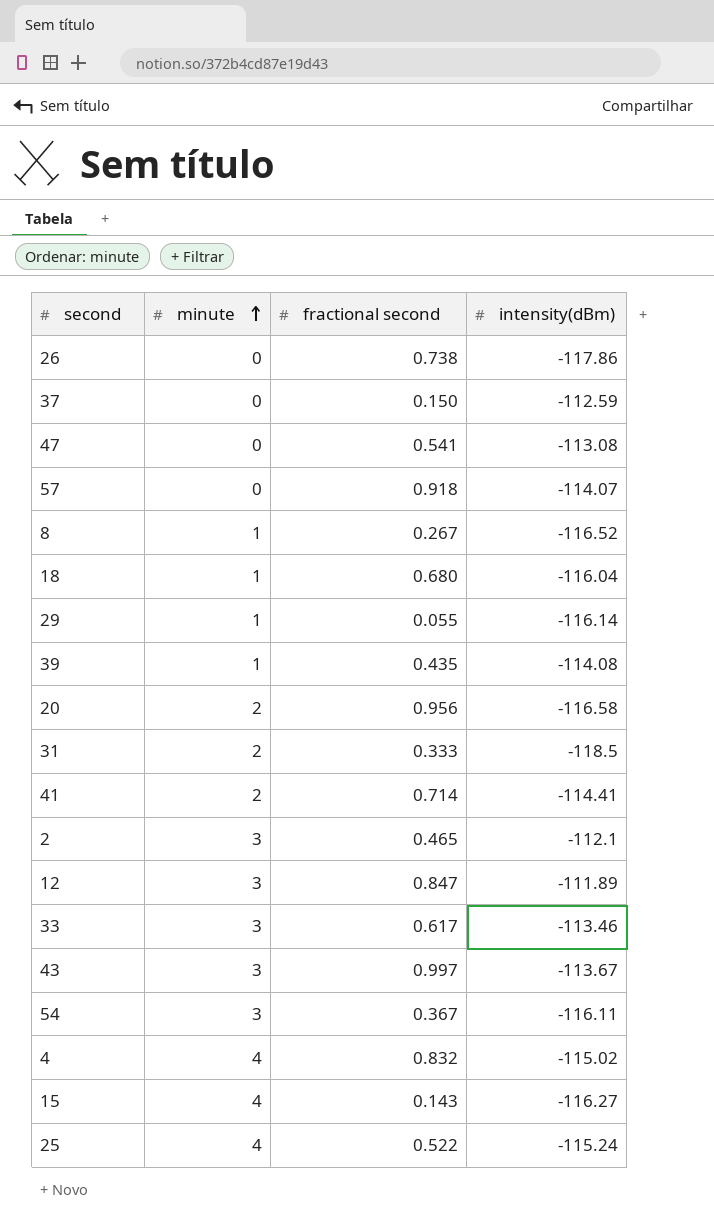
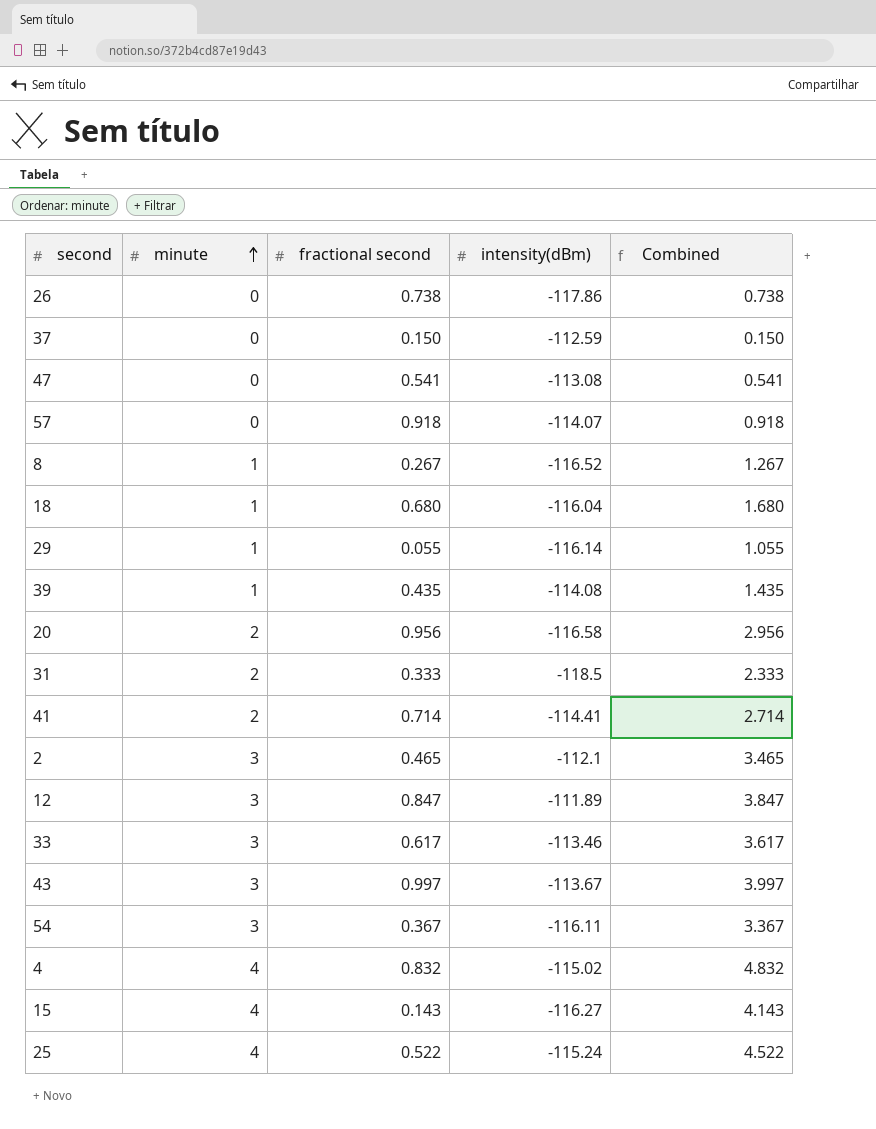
column Combined | formula: none -> [minute] + [fractional second]

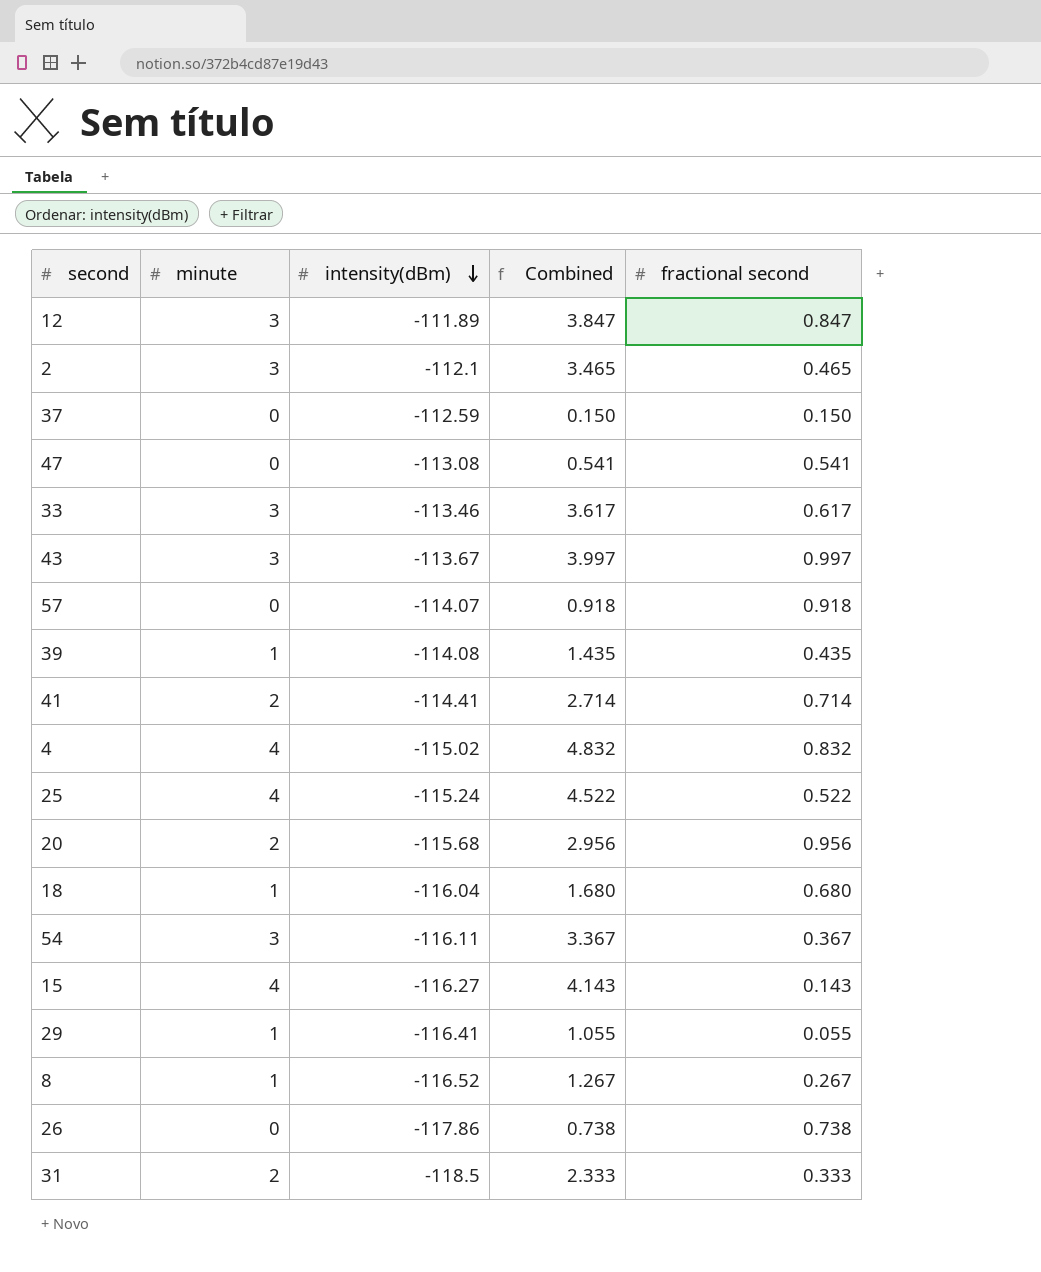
row order: minute ascending -> intensity(dBm) descending
column fractional second | position: 3 -> 5
20 | intensity(dBm): -116.58 -> -115.68
29 | intensity(dBm): -116.14 -> -116.41

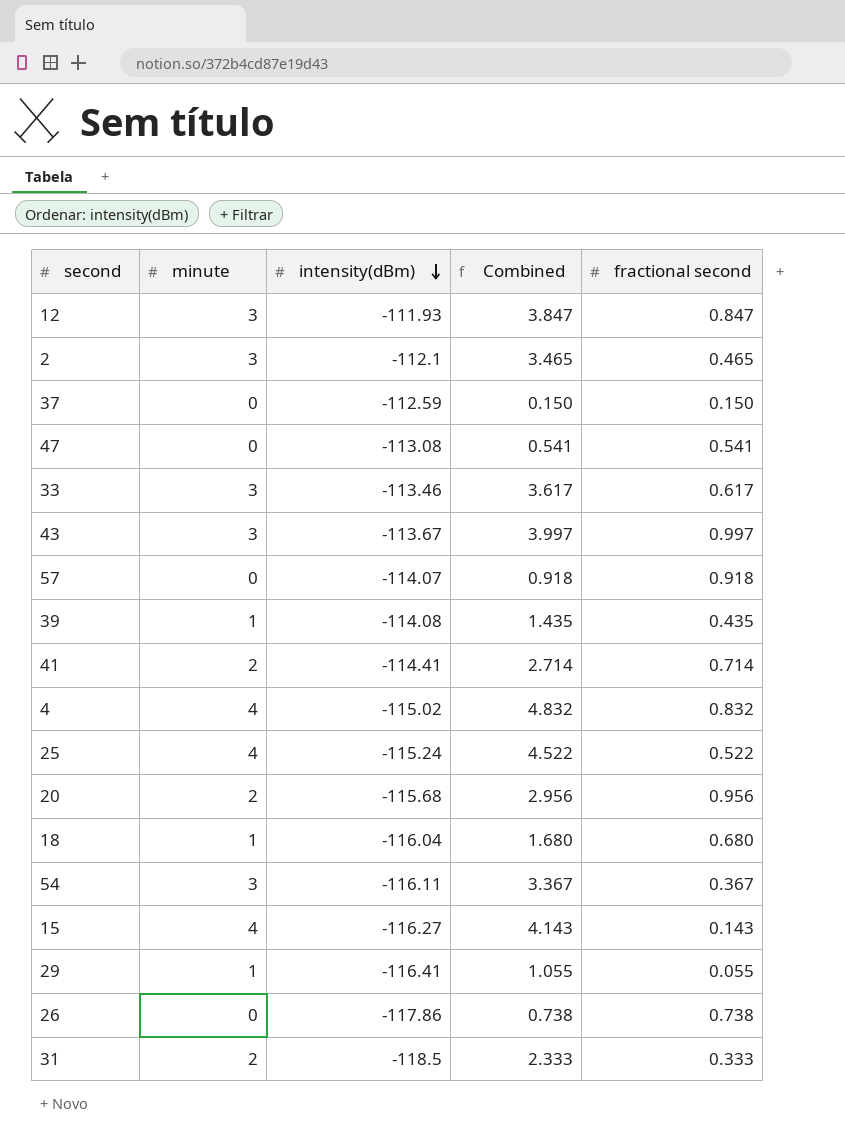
row 8: 1 | -116.52 | 1.267 | 0.267 -> none
12 | intensity(dBm): -111.89 -> -111.93

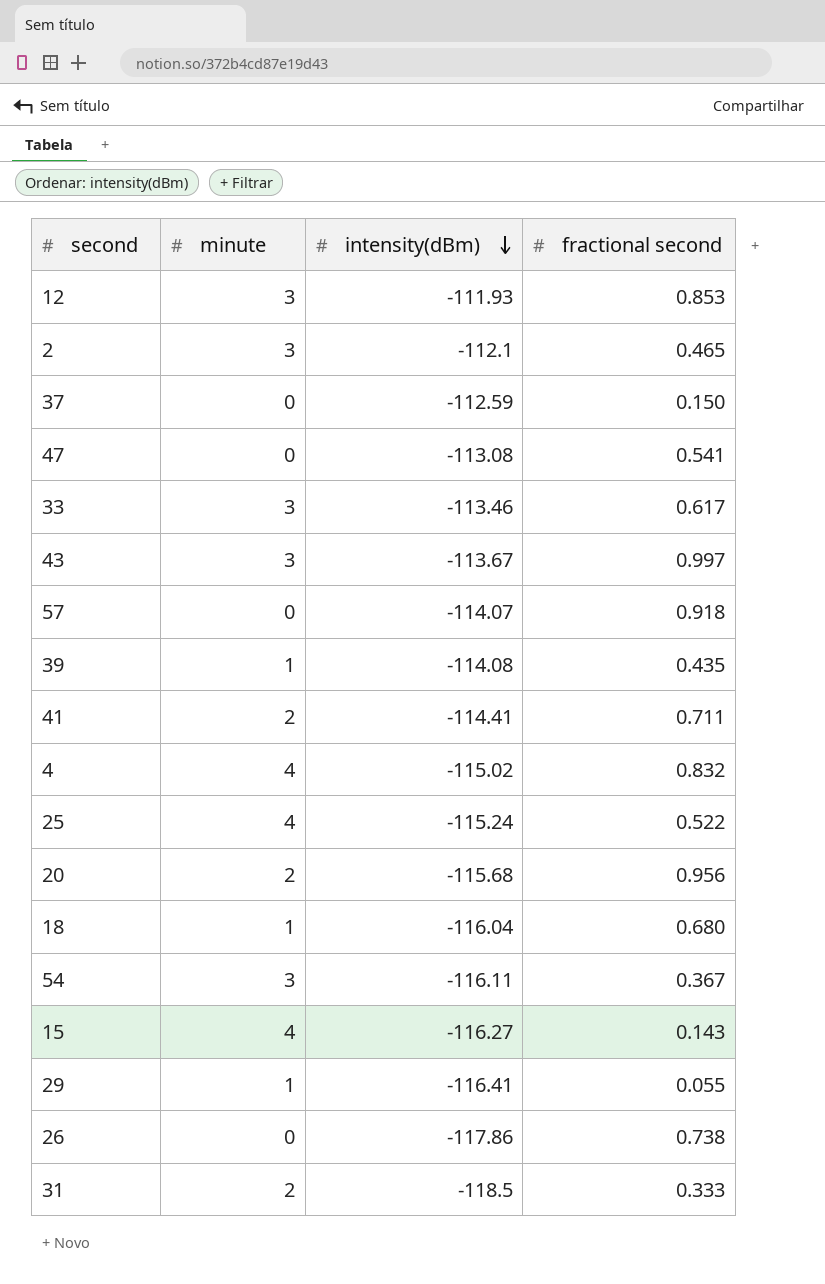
column Combined | formula: [minute] + [fractional second] -> none
12 | fractional second: 0.847 -> 0.853
41 | fractional second: 0.714 -> 0.711

